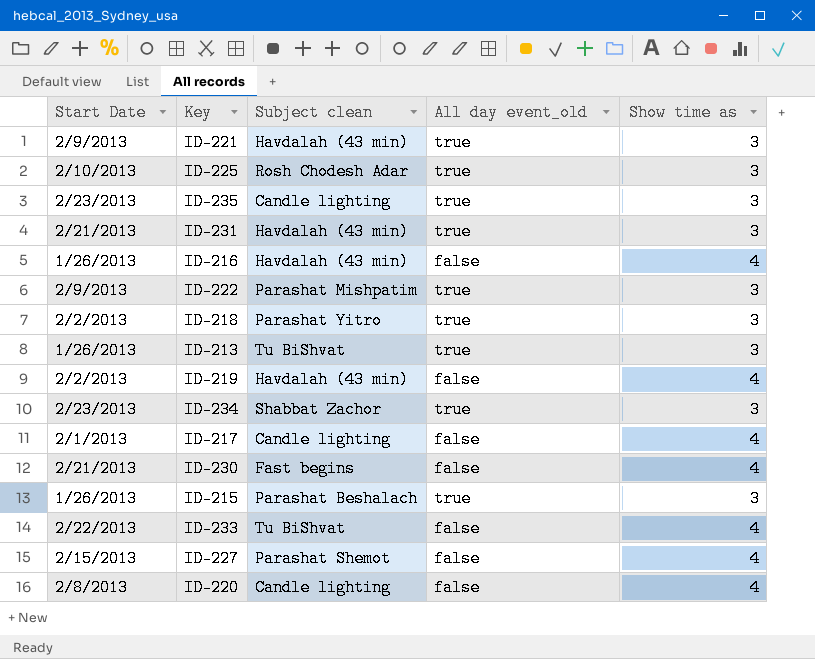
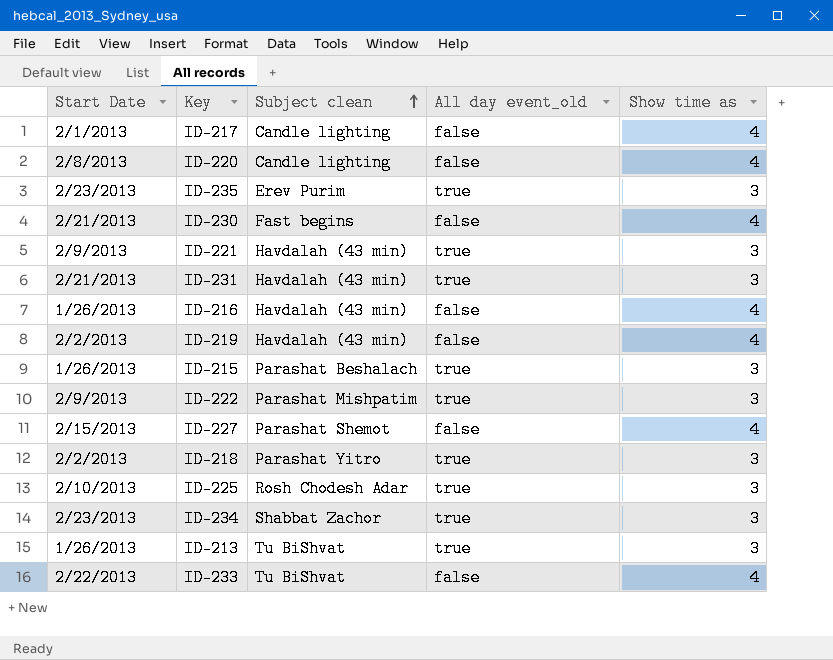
row order: none -> Subject clean ascending
ID-235 | Subject clean: Candle lighting -> Erev Purim

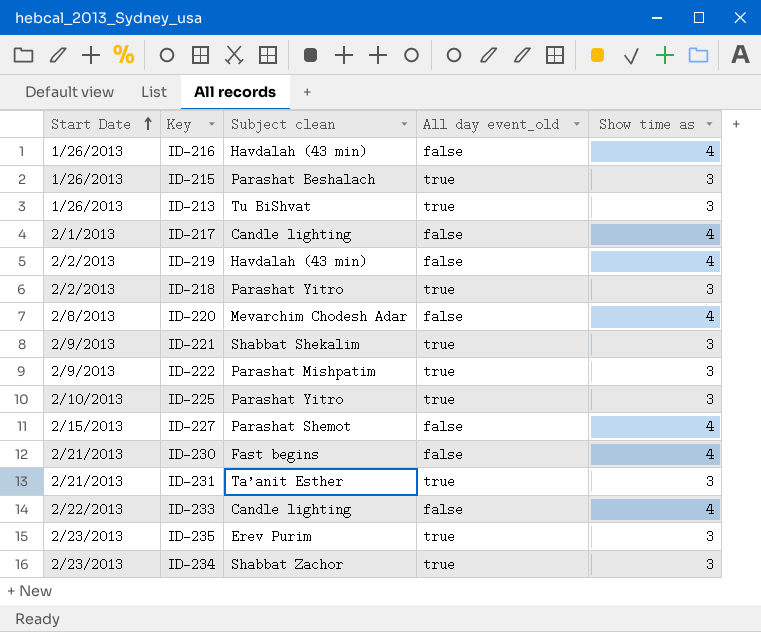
row order: Subject clean ascending -> Start Date ascending
ID-220 | Subject clean: Candle lighting -> Mevarchim Chodesh Adar
ID-221 | Subject clean: Havdalah (43 min) -> Shabbat Shekalim
ID-225 | Subject clean: Rosh Chodesh Adar -> Parashat Yitro
ID-231 | Subject clean: Havdalah (43 min) -> Ta’anit Esther
ID-233 | Subject clean: Tu BiShvat -> Candle lighting

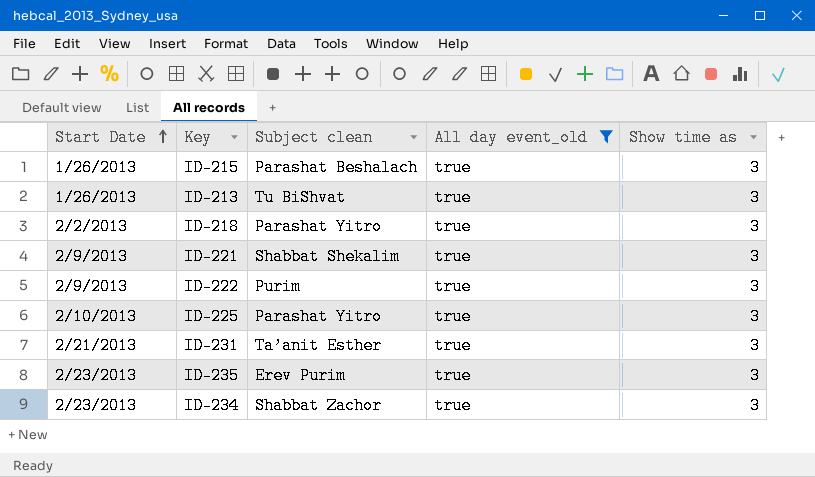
filter: none -> All day event_old = true
ID-222 | Subject clean: Parashat Mishpatim -> Purim

